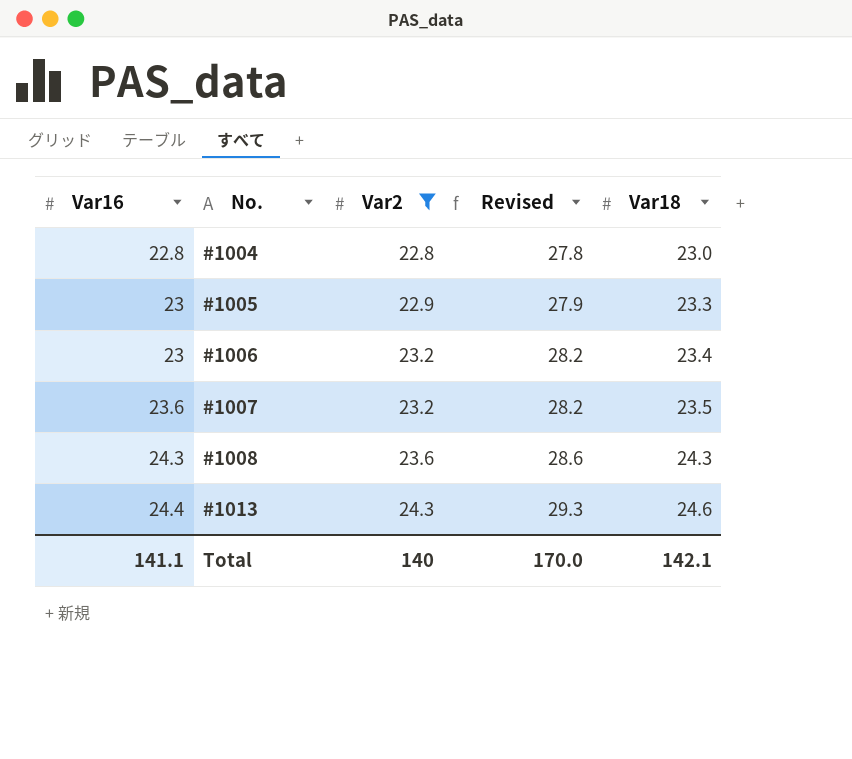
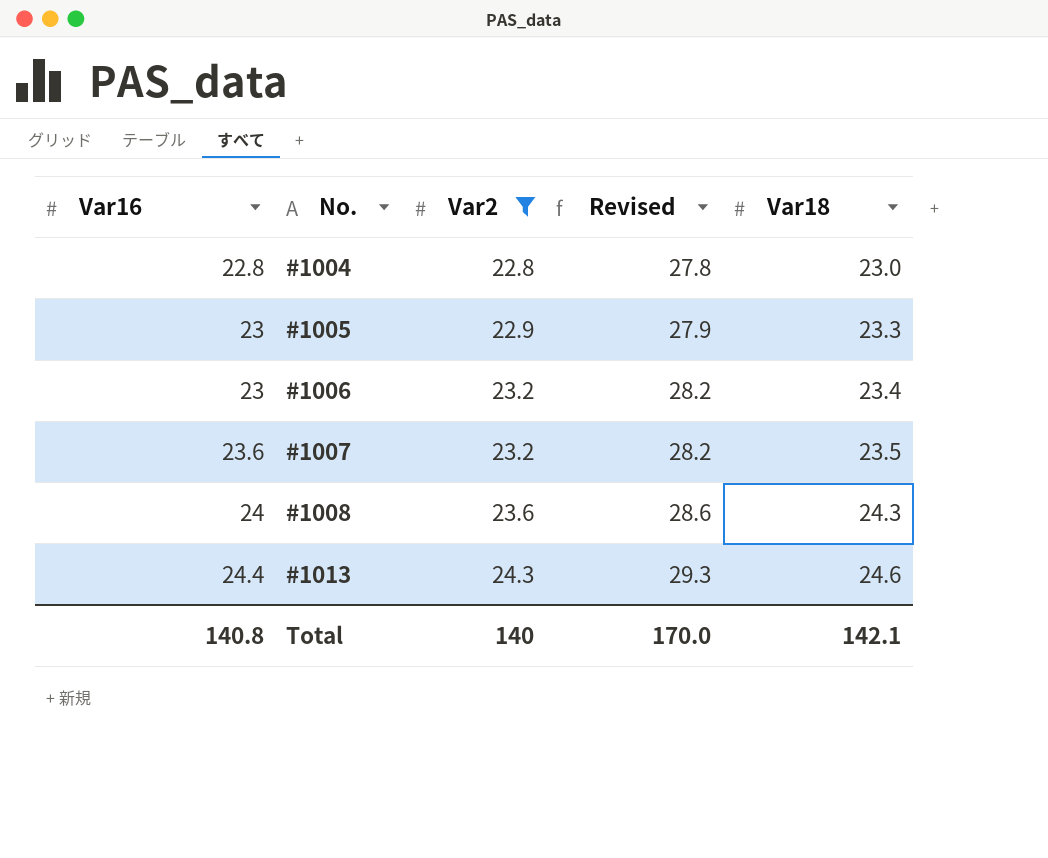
#1008 | Var16: 24.3 -> 24
Total | Var16: 141.1 -> 140.8

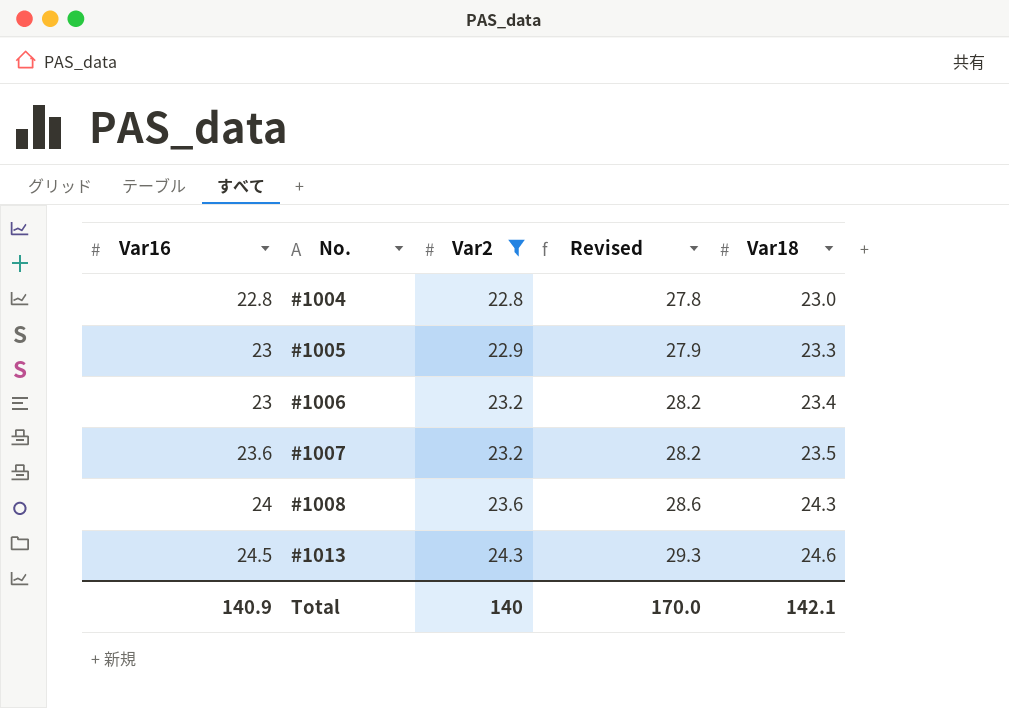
#1013 | Var16: 24.4 -> 24.5
Total | Var16: 140.8 -> 140.9

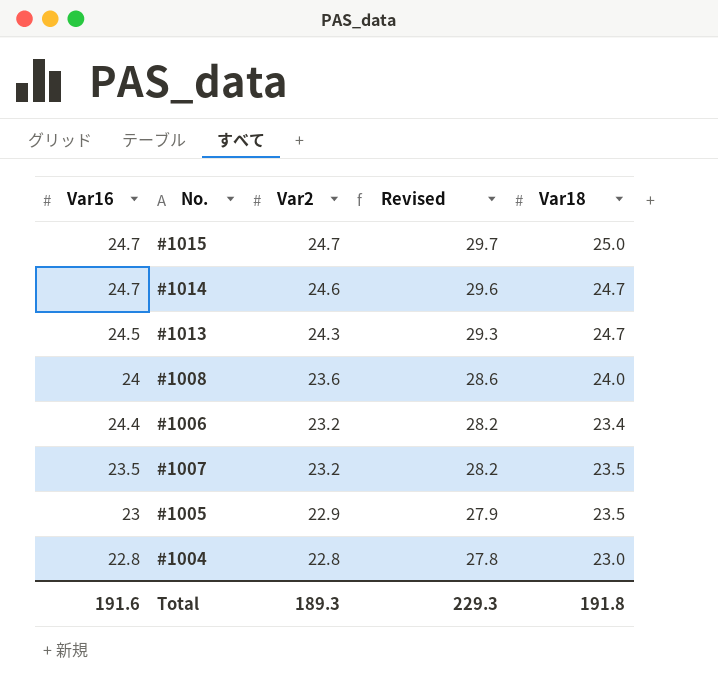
filter: Var2 <= 24.3 -> none
row order: Var16 ascending -> Var2 descending
#1013 | Var18: 24.6 -> 24.7
#1008 | Var18: 24.3 -> 24.0
#1006 | Var16: 23 -> 24.4
#1007 | Var16: 23.6 -> 23.5
#1005 | Var18: 23.3 -> 23.5
Total | Var16: 140.9 -> 191.6
Total | Var2: 140 -> 189.3
Total | Revised: 170.0 -> 229.3
Total | Var18: 142.1 -> 191.8

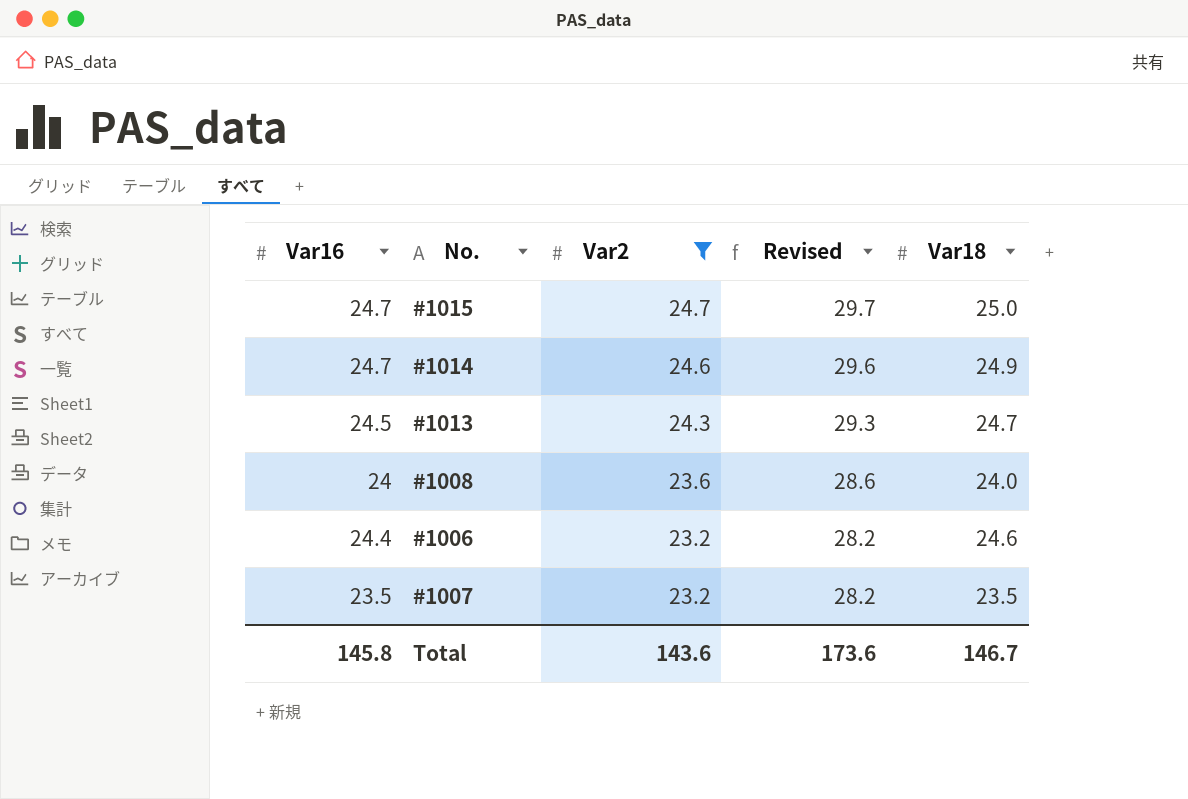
filter: none -> Var2 >= 23.2
#1014 | Var18: 24.7 -> 24.9
#1006 | Var18: 23.4 -> 24.6
Total | Var16: 191.6 -> 145.8
Total | Var2: 189.3 -> 143.6
Total | Revised: 229.3 -> 173.6
Total | Var18: 191.8 -> 146.7

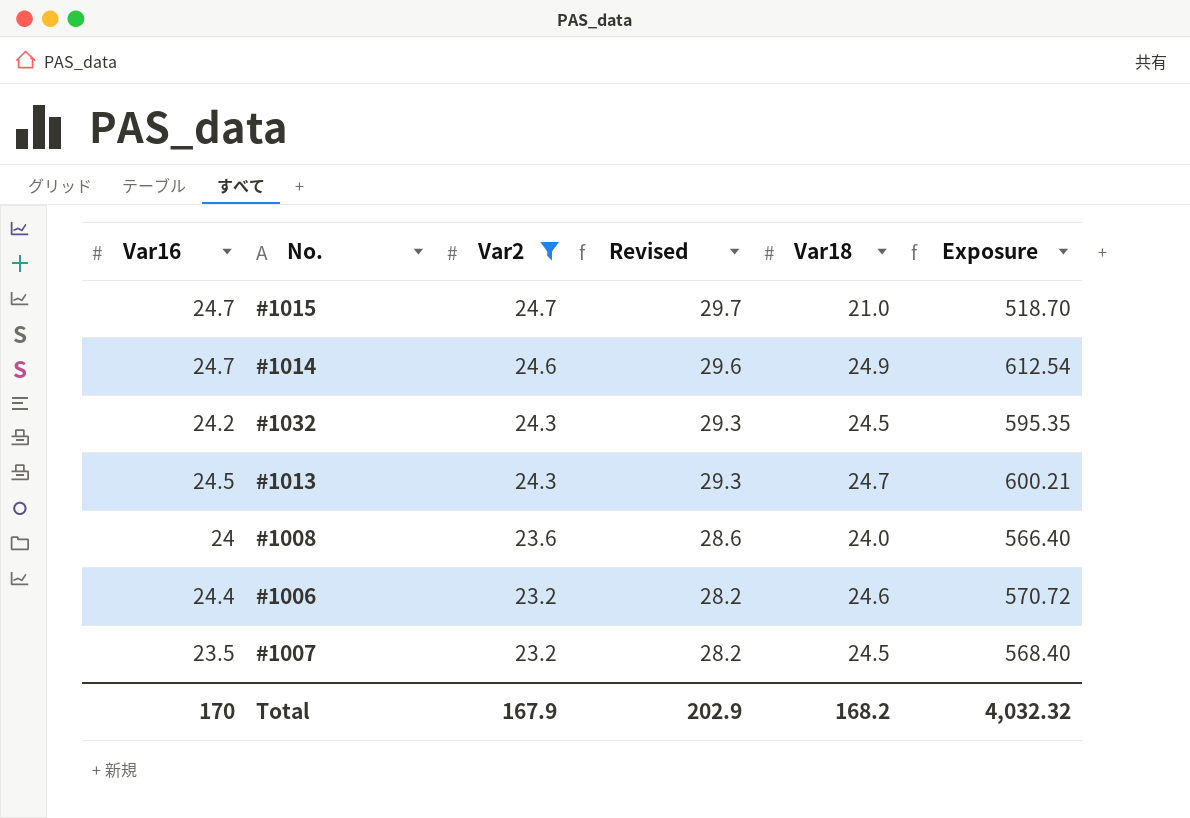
column Exposure | formula: none -> [Var2] * [Var18]
#1015 | Var18: 25.0 -> 21.0
row #1032: none -> 24.2 | 24.3 | 29.3 | 24.5 | 595.35
#1007 | Var18: 23.5 -> 24.5
Total | Var16: 145.8 -> 170
Total | Var2: 143.6 -> 167.9
Total | Revised: 173.6 -> 202.9
Total | Var18: 146.7 -> 168.2

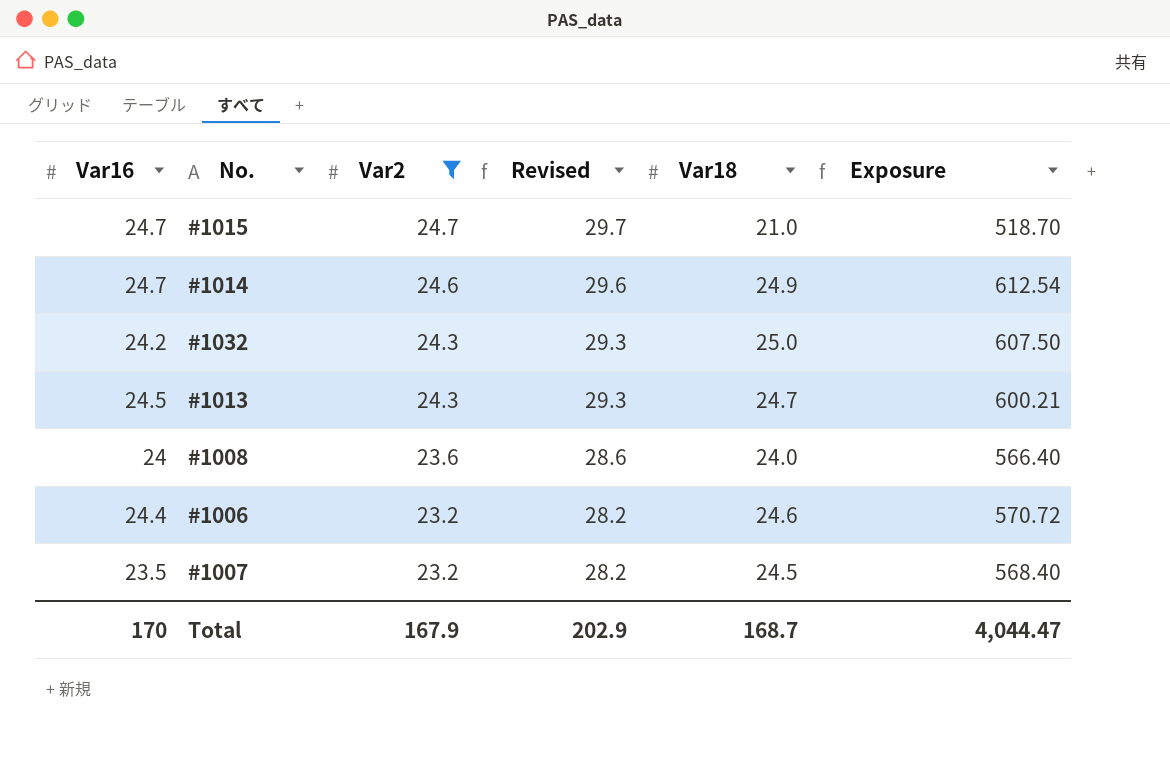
#1032 | Var18: 24.5 -> 25.0
#1032 | Exposure: 595.35 -> 607.50
Total | Var18: 168.2 -> 168.7
Total | Exposure: 4,032.32 -> 4,044.47

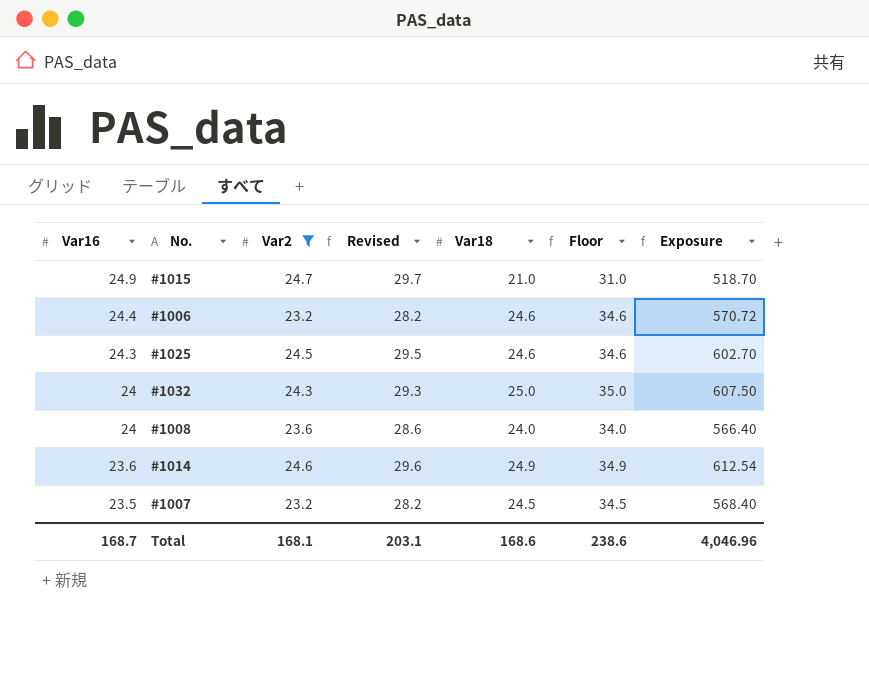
row order: Var2 descending -> Var16 descending
column Floor | formula: none -> [Var18] + 10
row #1013: 24.5 | 24.3 | 29.3 | 24.7 | 600.21 -> none
#1015 | Var16: 24.7 -> 24.9
row #1025: none -> 24.3 | 24.5 | 29.5 | 24.6 | 34.6 | 602.70
#1032 | Var16: 24.2 -> 24
#1014 | Var16: 24.7 -> 23.6
Total | Var16: 170 -> 168.7
Total | Var2: 167.9 -> 168.1
Total | Revised: 202.9 -> 203.1
Total | Var18: 168.7 -> 168.6
Total | Exposure: 4,044.47 -> 4,046.96

